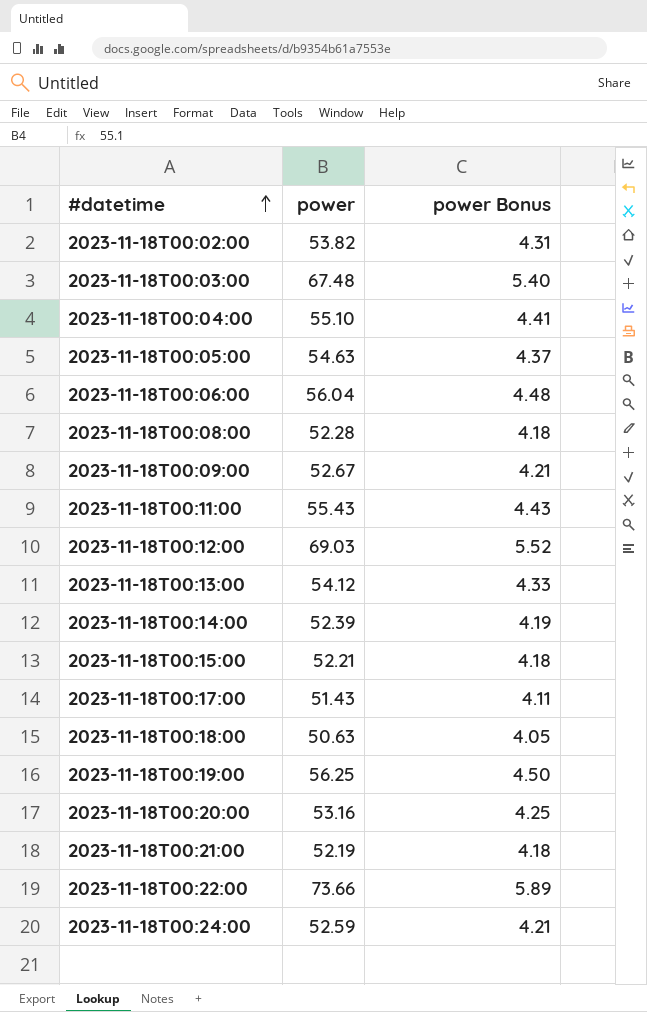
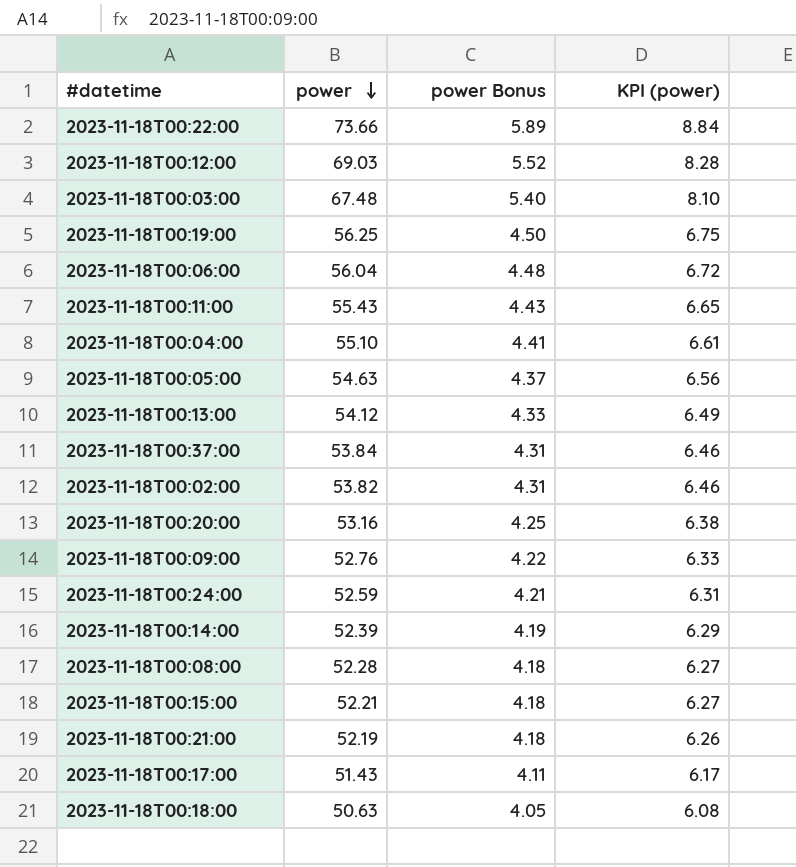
row order: #datetime ascending -> power descending
column KPI (power) | formula: none -> [power] * 0.12
row 2023-11-18T00:37:00: none -> 53.84 | 4.31 | 6.46
2023-11-18T00:09:00 | power: 52.67 -> 52.76
2023-11-18T00:09:00 | power Bonus: 4.21 -> 4.22

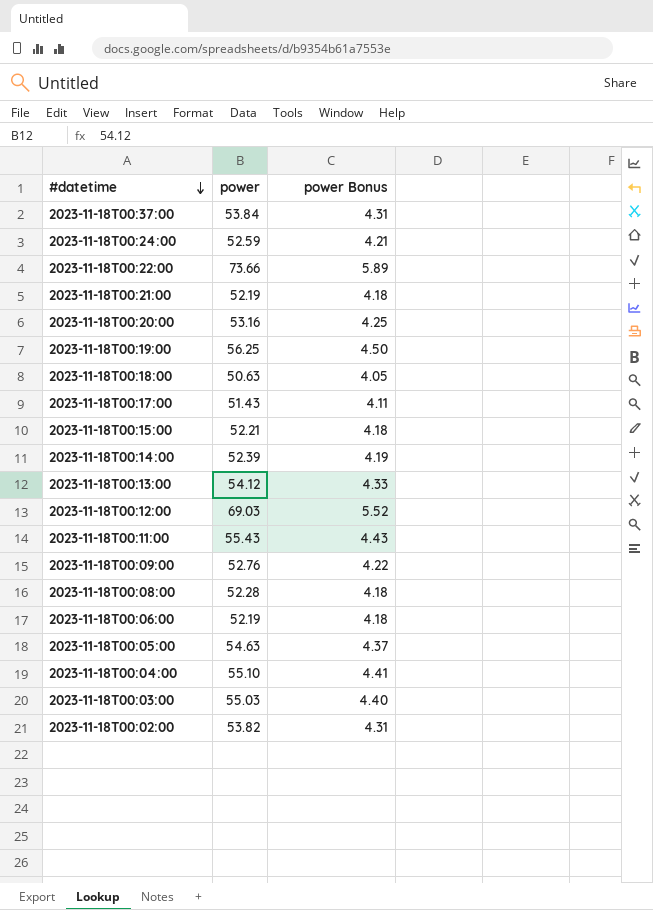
row order: power descending -> #datetime descending
column KPI (power) | formula: [power] * 0.12 -> none
2023-11-18T00:06:00 | power: 56.04 -> 52.19
2023-11-18T00:06:00 | power Bonus: 4.48 -> 4.18
2023-11-18T00:03:00 | power: 67.48 -> 55.03
2023-11-18T00:03:00 | power Bonus: 5.40 -> 4.40

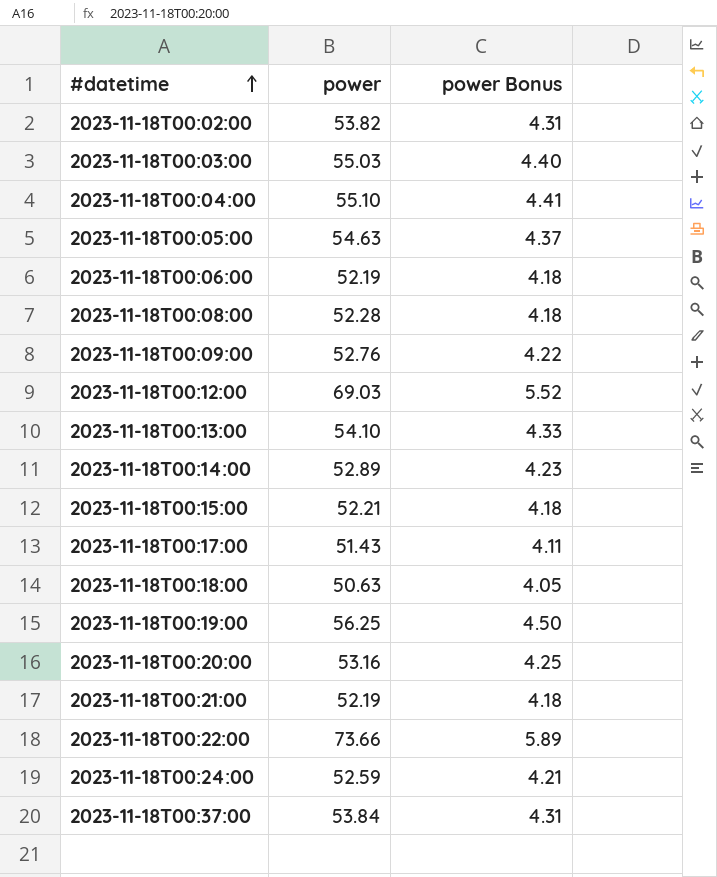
row order: #datetime descending -> #datetime ascending
row 2023-11-18T00:11:00: 55.43 | 4.43 -> none
2023-11-18T00:13:00 | power: 54.12 -> 54.10
2023-11-18T00:14:00 | power: 52.39 -> 52.89
2023-11-18T00:14:00 | power Bonus: 4.19 -> 4.23

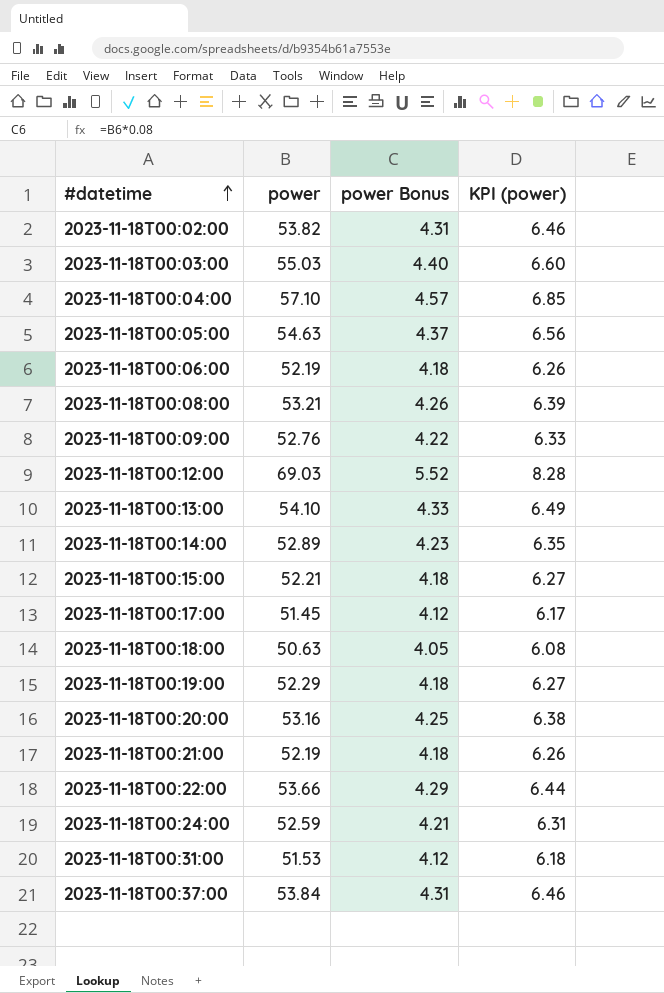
column KPI (power) | formula: none -> [power] * 0.12
2023-11-18T00:04:00 | power: 55.10 -> 57.10
2023-11-18T00:04:00 | power Bonus: 4.41 -> 4.57
2023-11-18T00:08:00 | power: 52.28 -> 53.21
2023-11-18T00:08:00 | power Bonus: 4.18 -> 4.26
2023-11-18T00:17:00 | power: 51.43 -> 51.45
2023-11-18T00:17:00 | power Bonus: 4.11 -> 4.12
2023-11-18T00:19:00 | power: 56.25 -> 52.29
2023-11-18T00:19:00 | power Bonus: 4.50 -> 4.18
2023-11-18T00:22:00 | power: 73.66 -> 53.66
2023-11-18T00:22:00 | power Bonus: 5.89 -> 4.29
row 2023-11-18T00:31:00: none -> 51.53 | 4.12 | 6.18

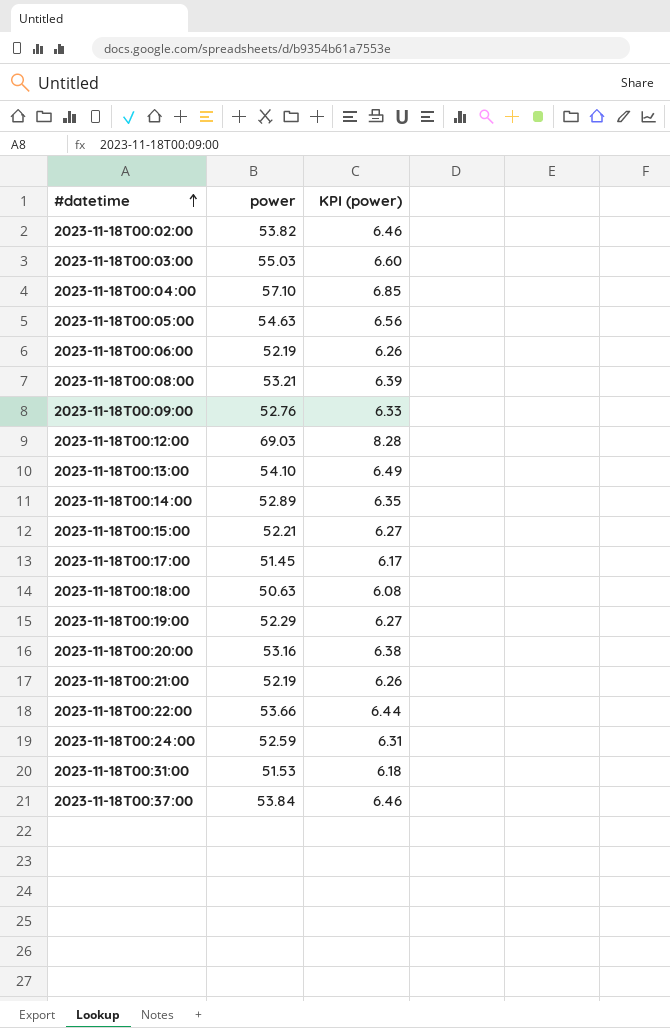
column power Bonus | formula: [power] * 0.08 -> none

